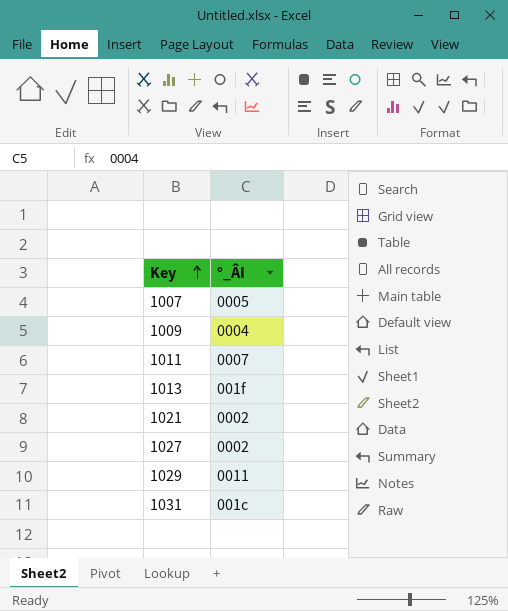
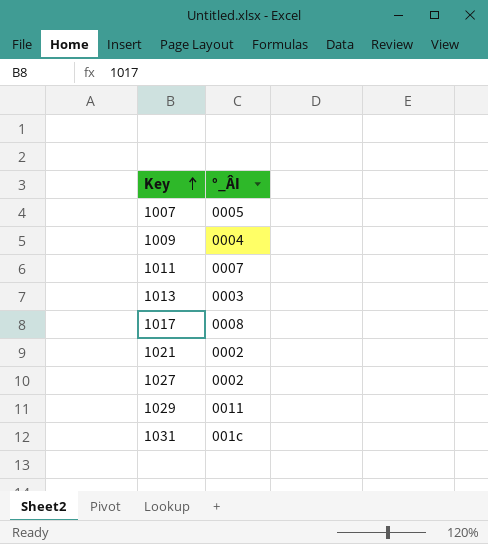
1013 | °_ÂI: 001f -> 0003
row 1017: none -> 0008

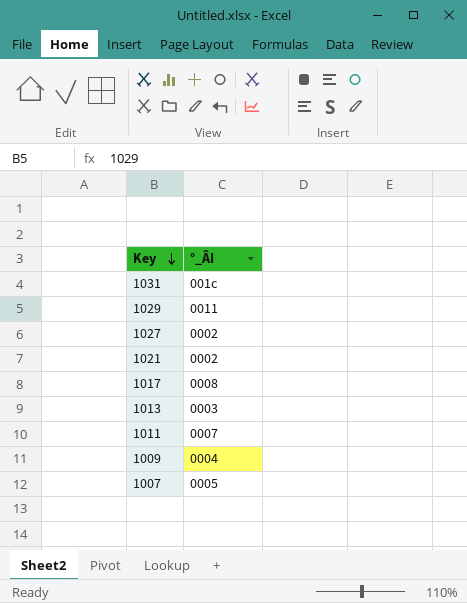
row order: Key ascending -> Key descending

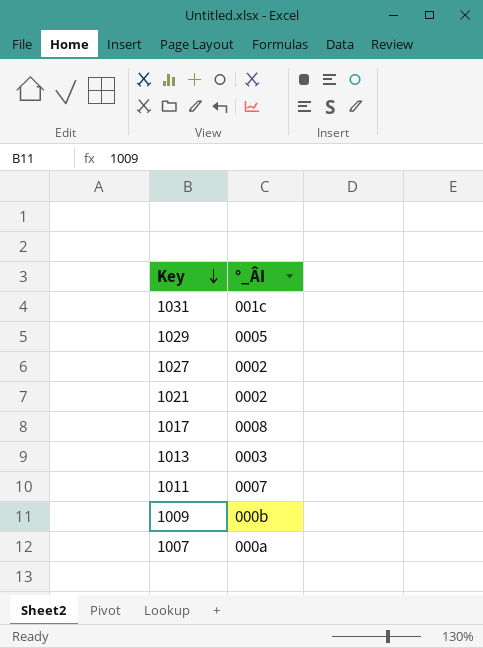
1029 | °_ÂI: 0011 -> 0005
1009 | °_ÂI: 0004 -> 000b
1007 | °_ÂI: 0005 -> 000a

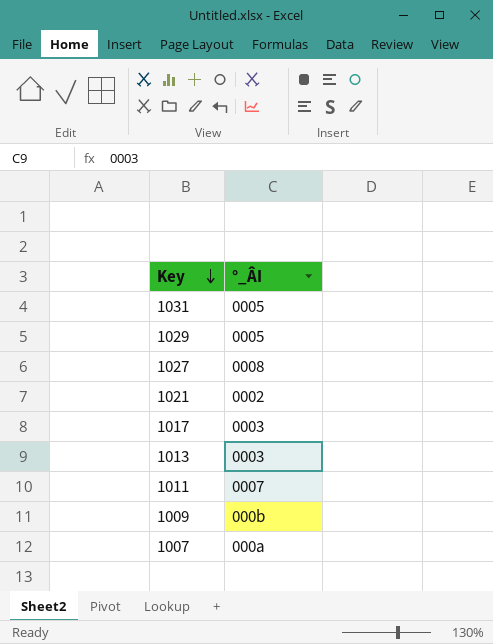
1031 | °_ÂI: 001c -> 0005
1027 | °_ÂI: 0002 -> 0008
1017 | °_ÂI: 0008 -> 0003

